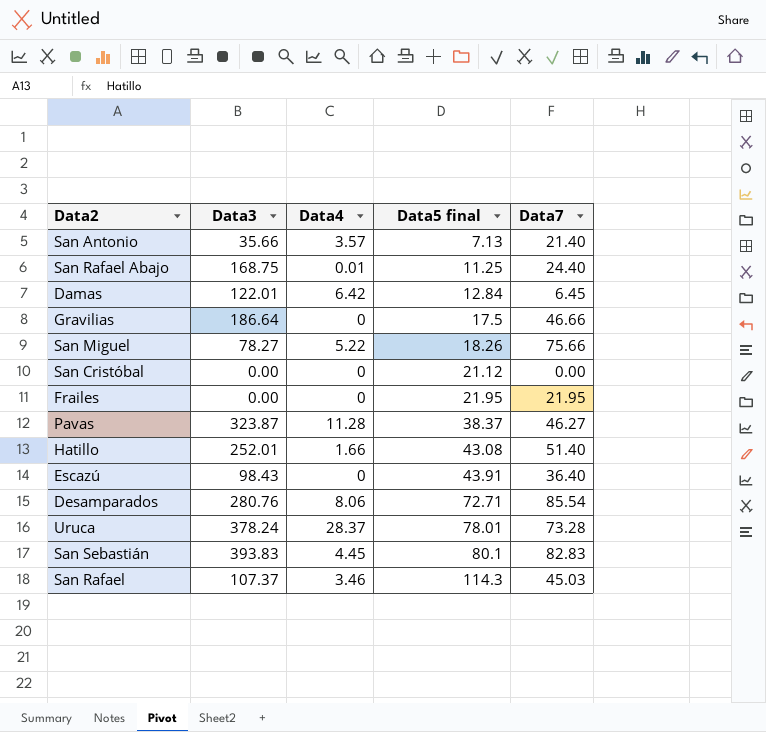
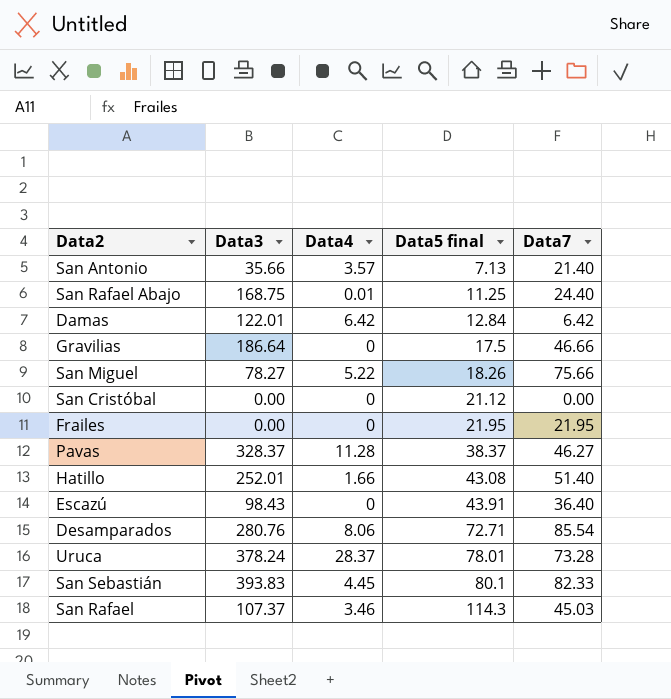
Damas | Data7: 6.45 -> 6.42
Pavas | Data3: 323.87 -> 328.37
San Sebastián | Data7: 82.83 -> 82.33

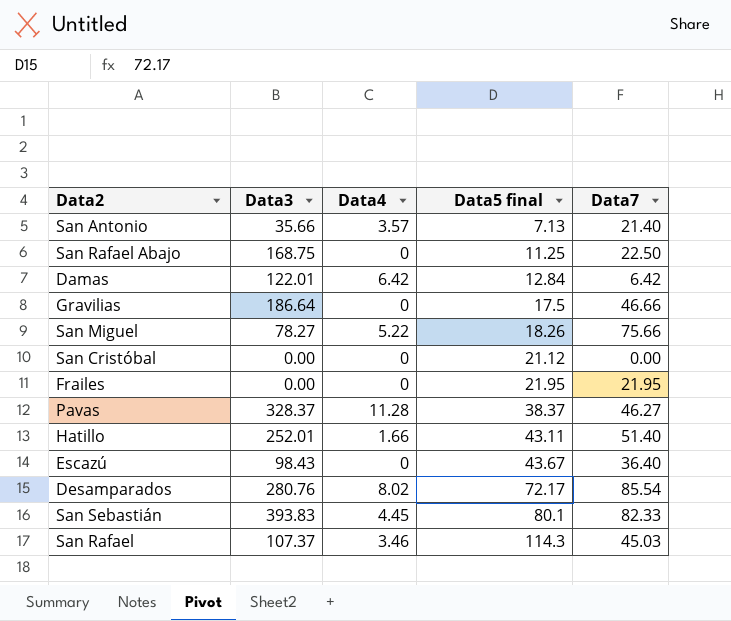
row Uruca: 378.24 | 28.37 | 78.01 | 73.28 -> none
San Rafael Abajo | Data4: 0.01 -> 0
San Rafael Abajo | Data7: 24.40 -> 22.50
Hatillo | Data5 final: 43.08 -> 43.11
Escazú | Data5 final: 43.91 -> 43.67
Desamparados | Data4: 8.06 -> 8.02
Desamparados | Data5 final: 72.71 -> 72.17

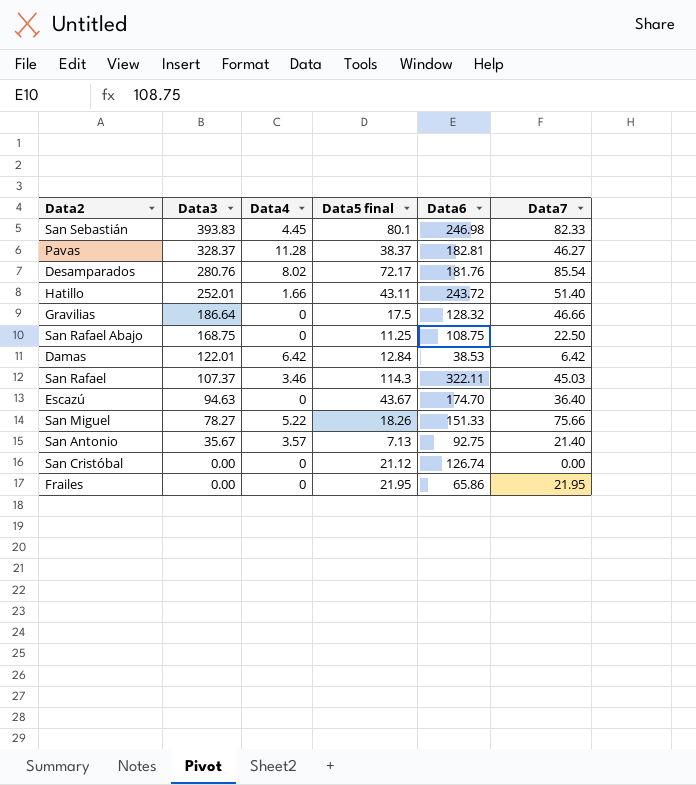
row order: Data5 final ascending -> Data3 descending
column Data6 | position: none -> 5
Escazú | Data3: 98.43 -> 94.63
San Antonio | Data3: 35.66 -> 35.67

